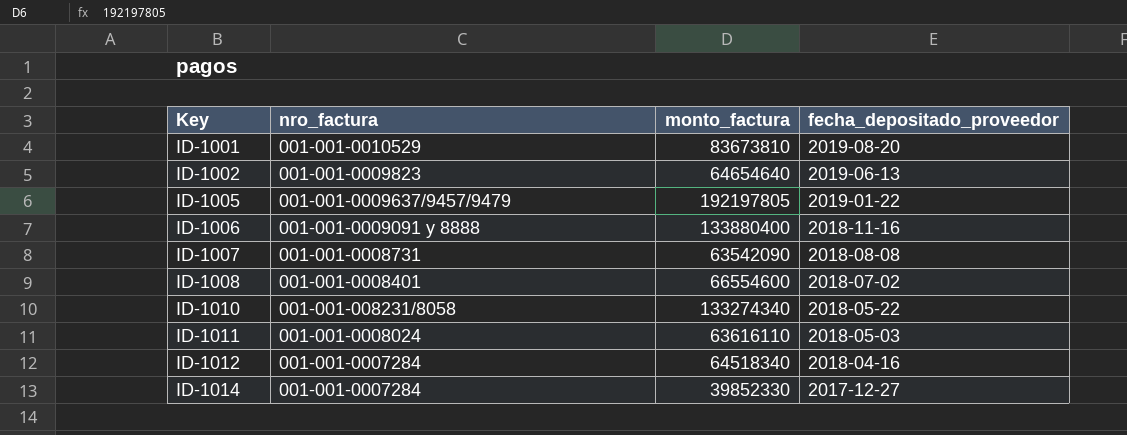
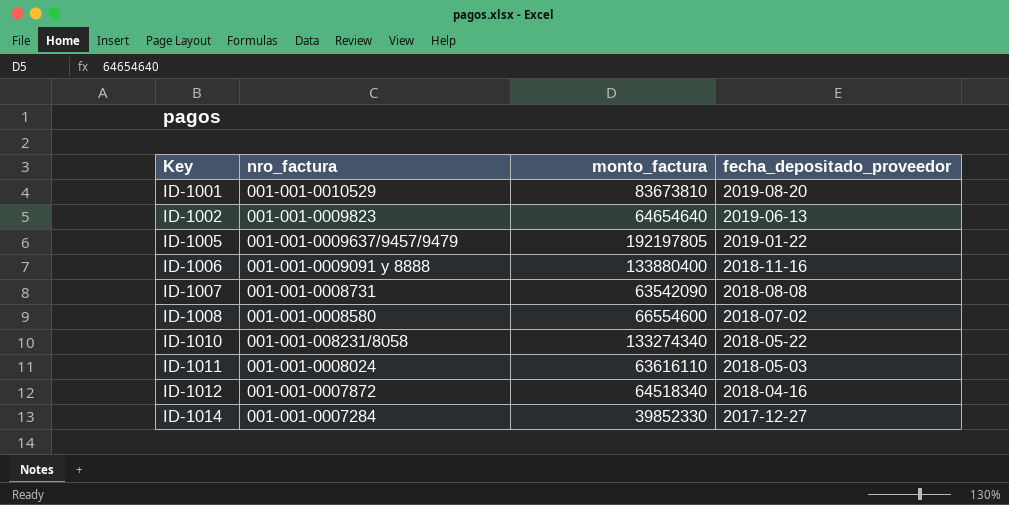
ID-1008 | nro_factura: 001-001-0008401 -> 001-001-0008580
ID-1012 | nro_factura: 001-001-0007284 -> 001-001-0007872

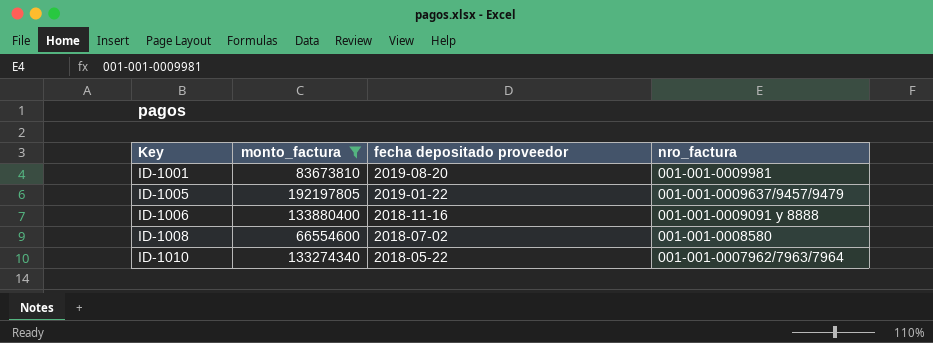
filter: none -> monto_factura >= 66554600
column name: fecha_depositado_proveedor -> fecha depositado proveedor
column nro_factura | position: 2 -> 4
ID-1001 | nro_factura: 001-001-0010529 -> 001-001-0009981
ID-1010 | nro_factura: 001-001-008231/8058 -> 001-001-0007962/7963/7964

